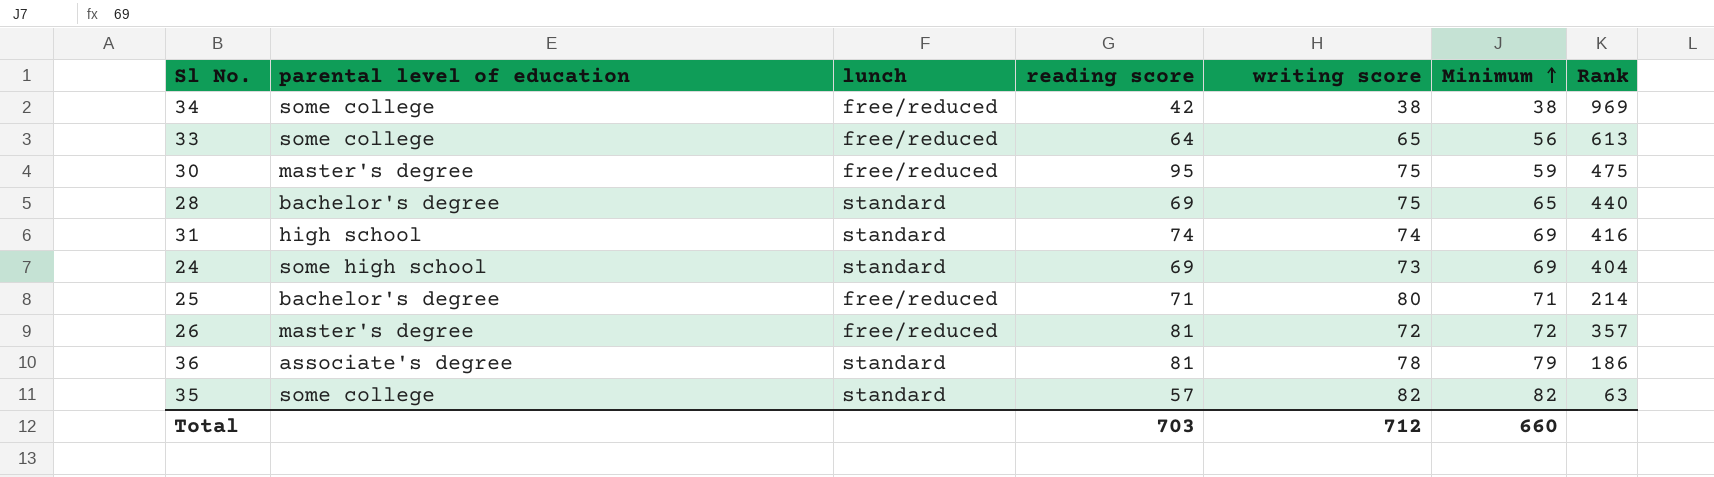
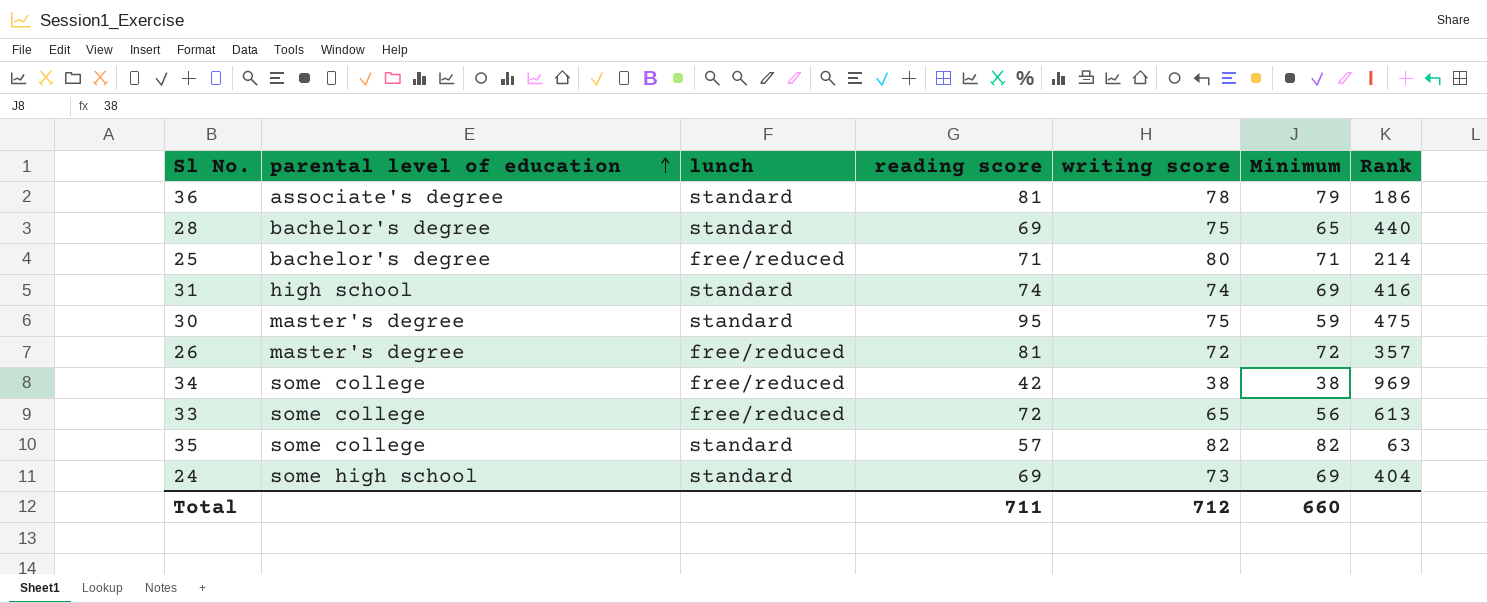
row order: Minimum ascending -> parental level of education ascending
30 | lunch: free/reduced -> standard
33 | reading score: 64 -> 72
Total | reading score: 703 -> 711

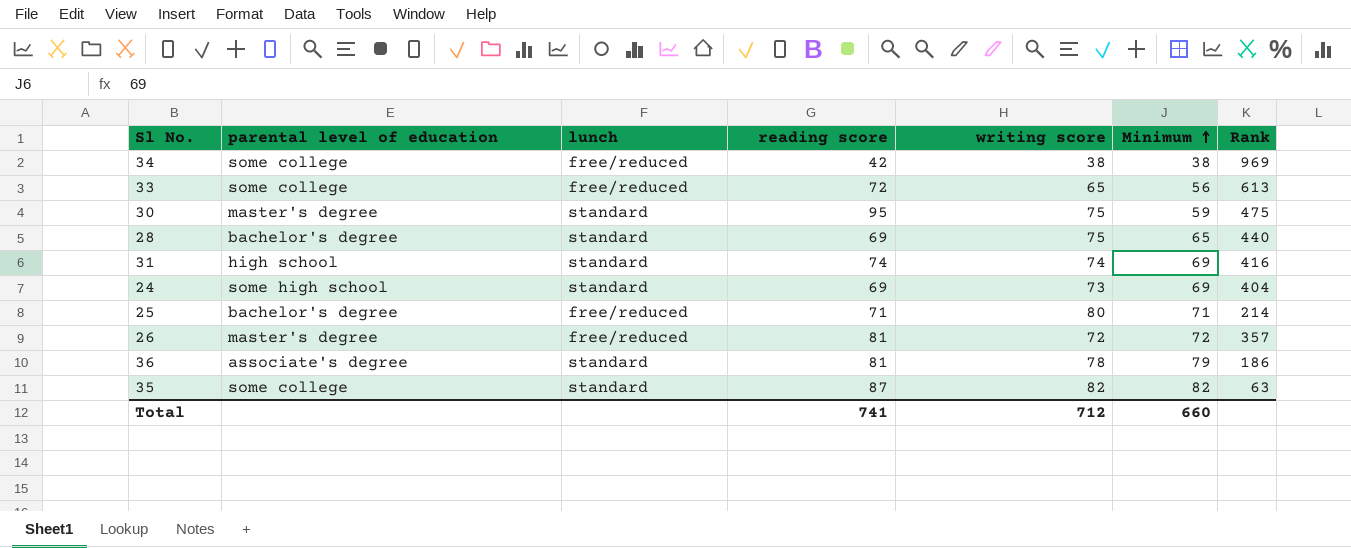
row order: parental level of education ascending -> Minimum ascending
35 | reading score: 57 -> 87
Total | reading score: 711 -> 741

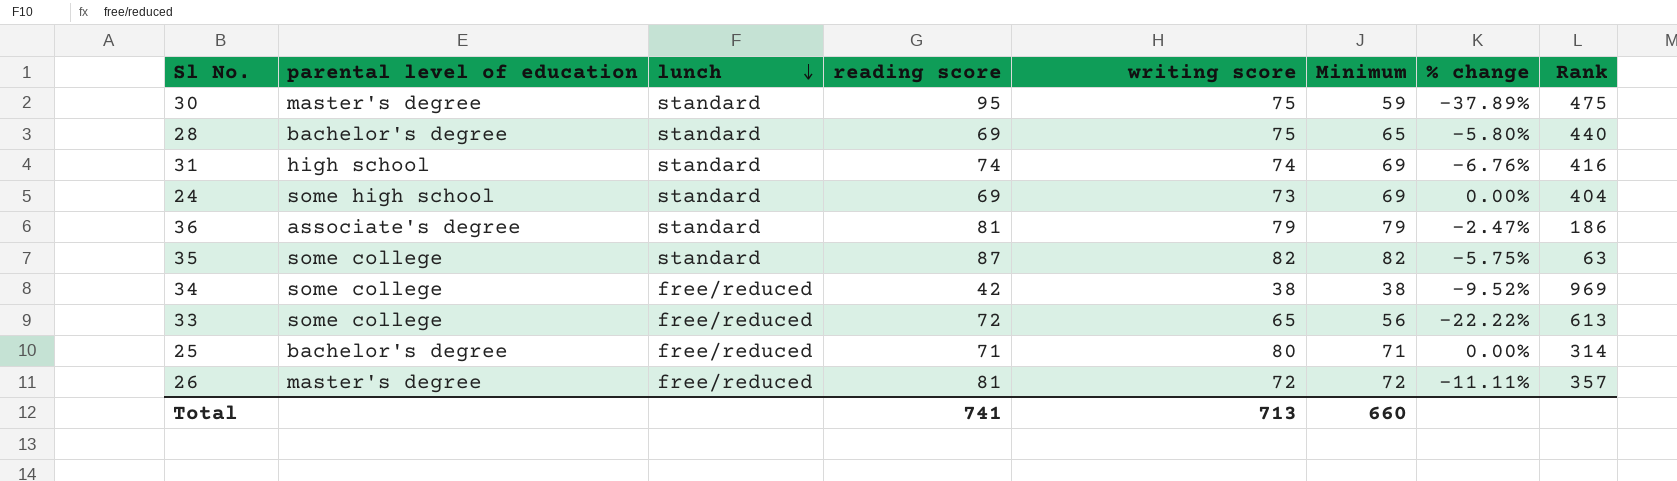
row order: Minimum ascending -> lunch descending
column % change | formula: none -> ([Minimum] - [reading score]) / [reading score]
36 | writing score: 78 -> 79
25 | Rank: 214 -> 314
Total | writing score: 712 -> 713

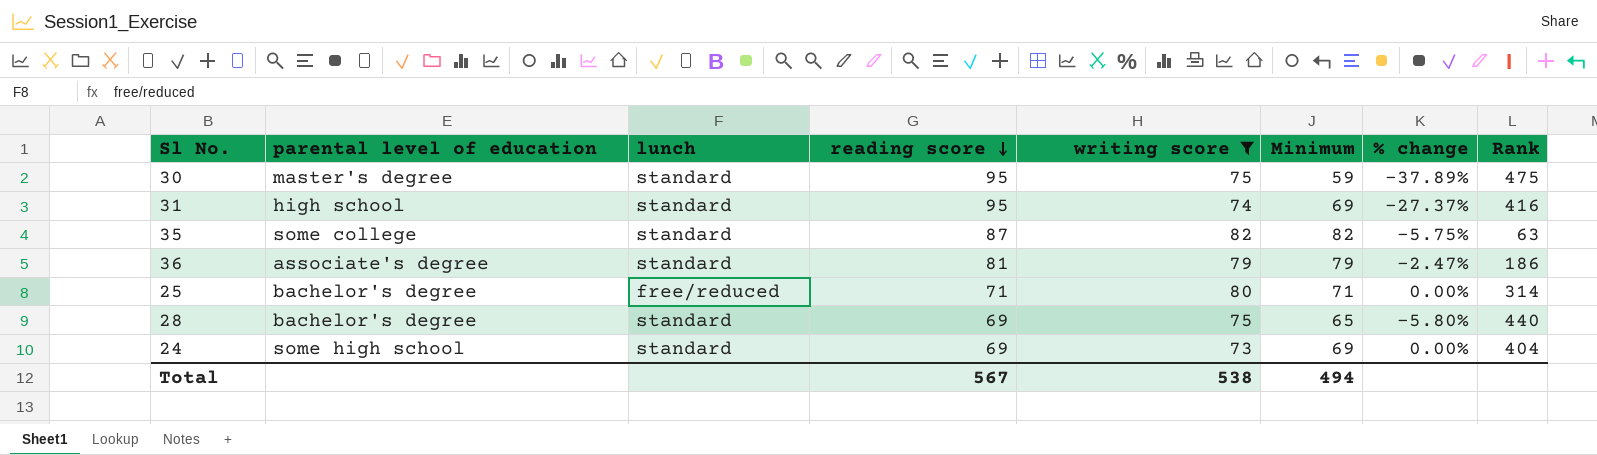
filter: none -> writing score >= 73
row order: lunch descending -> reading score descending
31 | reading score: 74 -> 95
31 | % change: -6.76% -> -27.37%
Total | reading score: 741 -> 567
Total | writing score: 713 -> 538
Total | Minimum: 660 -> 494

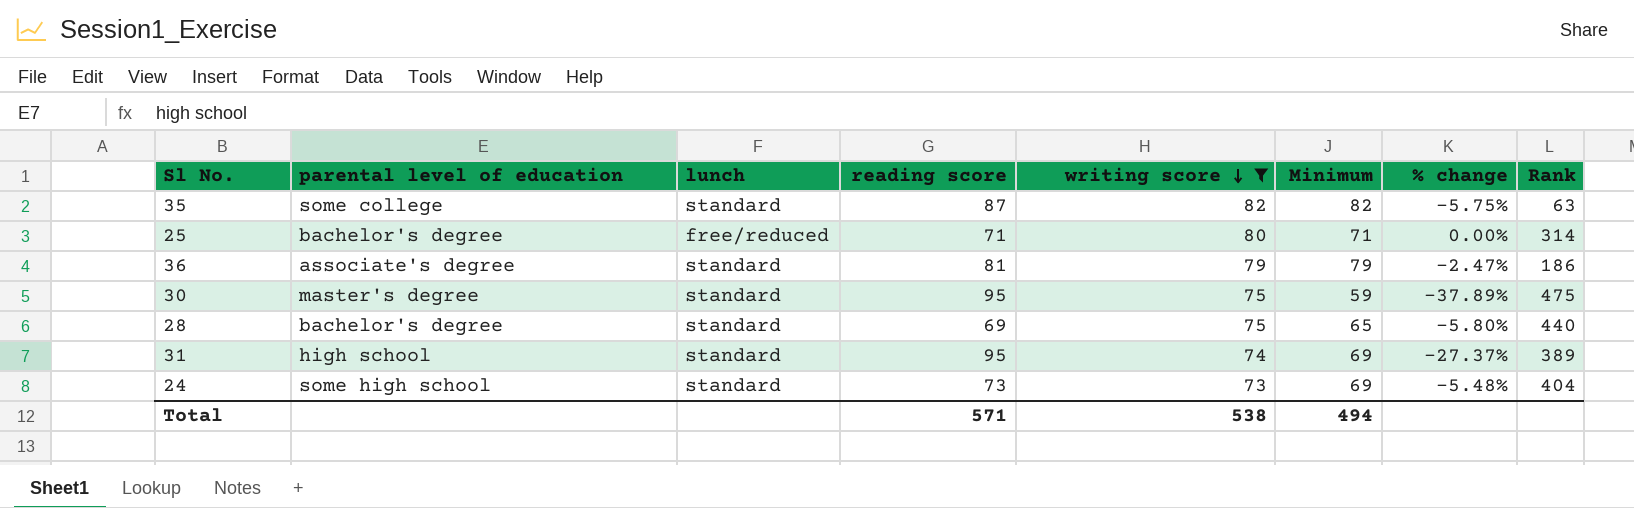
row order: reading score descending -> writing score descending
31 | Rank: 416 -> 389
24 | reading score: 69 -> 73
24 | % change: 0.00% -> -5.48%
Total | reading score: 567 -> 571

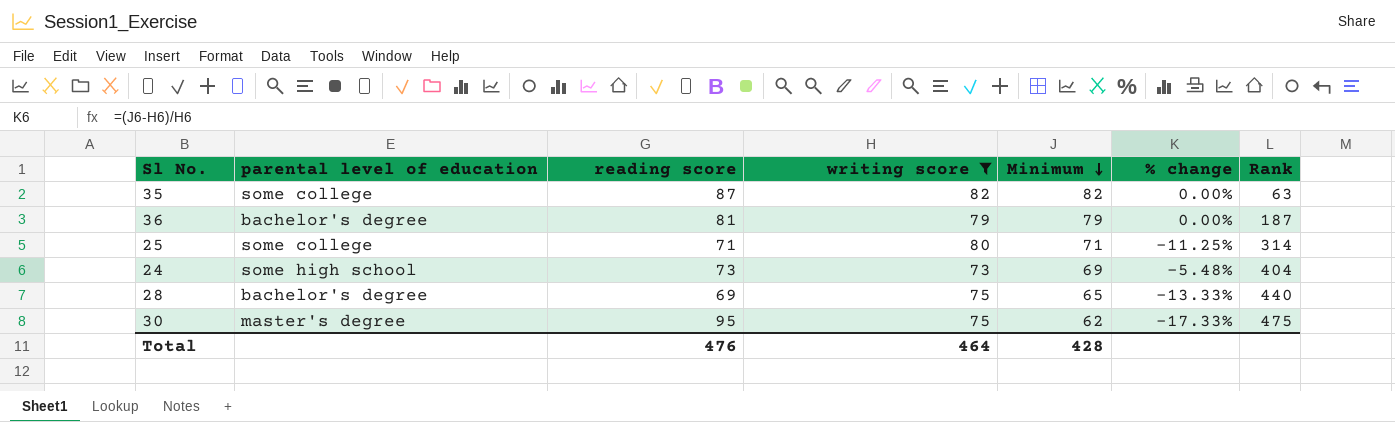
row order: writing score descending -> Minimum descending
column lunch | position: 3 -> none
column % change | formula: ([Minimum] - [reading score]) / [reading score] -> ([Minimum] - [writing score]) / [writing score]
row 31: high school | standard | 95 | 74 | 69 | -27.37% | 389 -> none
36 | parental level of education: associate's degree -> bachelor's degree
36 | Rank: 186 -> 187
25 | parental level of education: bachelor's degree -> some college
30 | Minimum: 59 -> 62
Total | reading score: 571 -> 476
Total | writing score: 538 -> 464
Total | Minimum: 494 -> 428

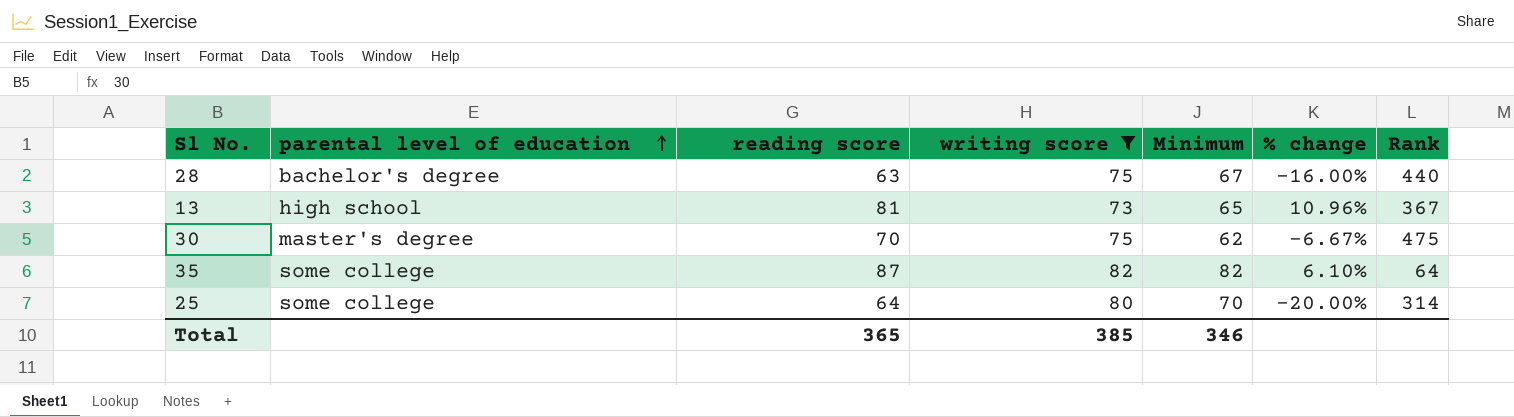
row order: Minimum descending -> parental level of education ascending
column % change | formula: ([Minimum] - [writing score]) / [writing score] -> ([reading score] - [writing score]) / [writing score]
row 36: bachelor's degree | 81 | 79 | 79 | 0.00% | 187 -> none
row 24: some high school | 73 | 73 | 69 | -5.48% | 404 -> none
28 | reading score: 69 -> 63
28 | Minimum: 65 -> 67
row 13: none -> high school | 81 | 73 | 65 | 10.96% | 367
30 | reading score: 95 -> 70
35 | Rank: 63 -> 64
25 | reading score: 71 -> 64
25 | Minimum: 71 -> 70
Total | reading score: 476 -> 365
Total | writing score: 464 -> 385
Total | Minimum: 428 -> 346

